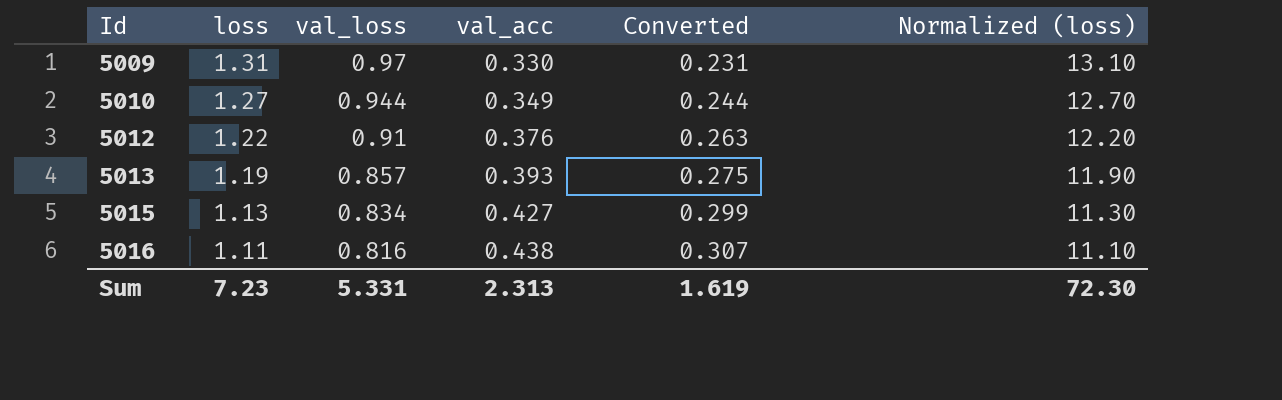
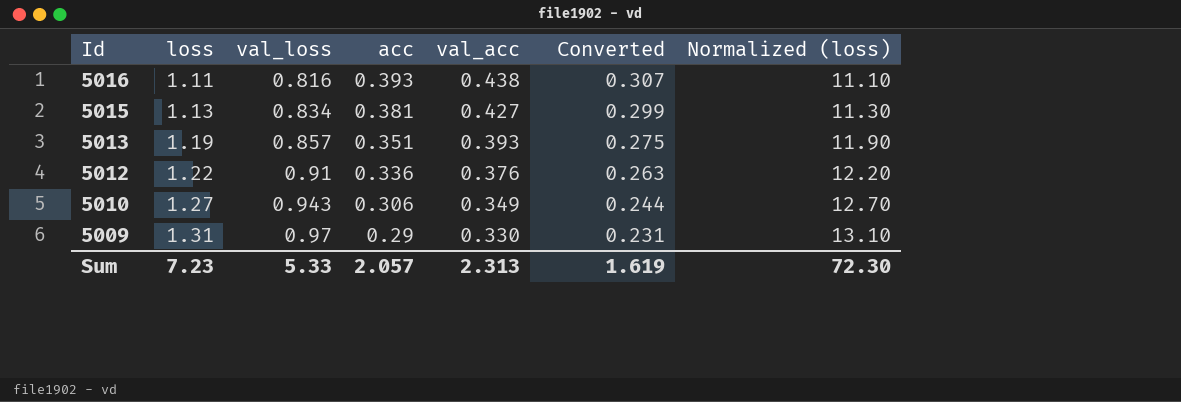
row order: Id ascending -> Id descending
column acc | position: none -> 4
5010 | val_loss: 0.944 -> 0.943
Sum | val_loss: 5.331 -> 5.33

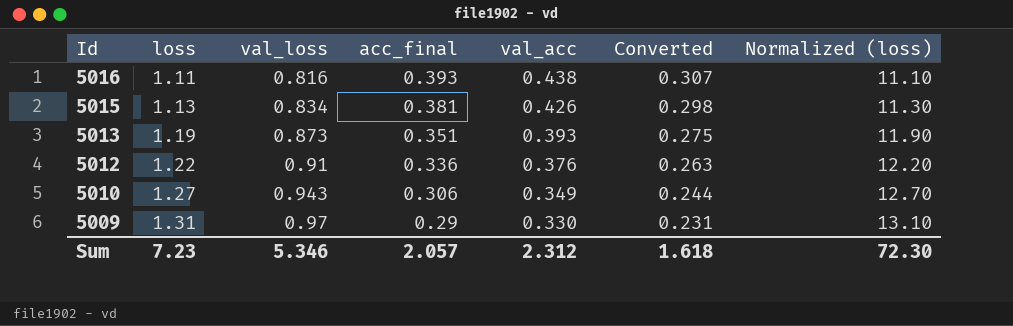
column name: acc -> acc_final
5015 | val_acc: 0.427 -> 0.426
5015 | Converted: 0.299 -> 0.298
5013 | val_loss: 0.857 -> 0.873
Sum | val_loss: 5.33 -> 5.346
Sum | val_acc: 2.313 -> 2.312
Sum | Converted: 1.619 -> 1.618

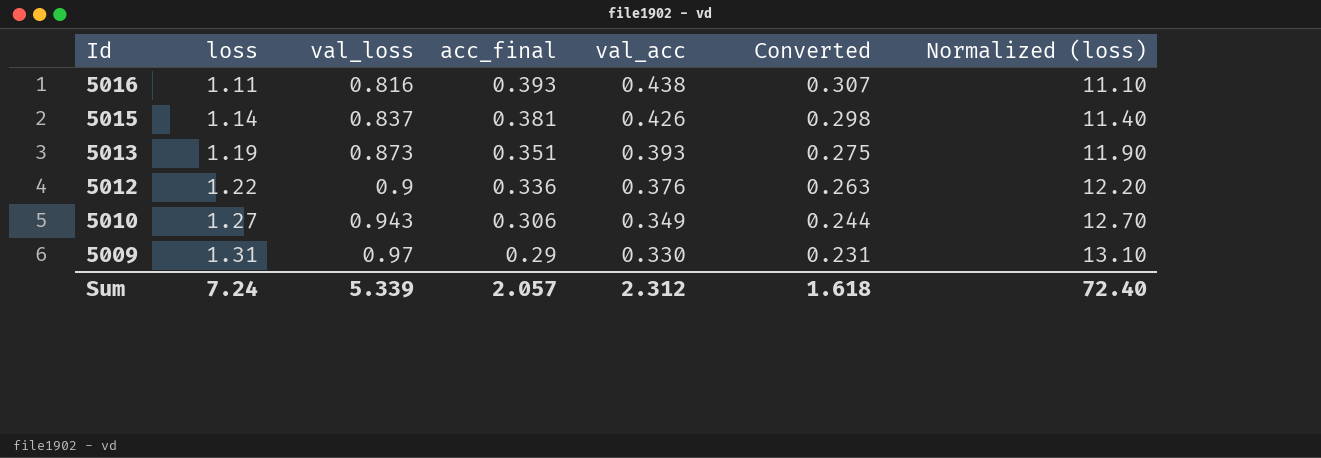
5015 | loss: 1.13 -> 1.14
5015 | val_loss: 0.834 -> 0.837
5015 | Normalized (loss): 11.30 -> 11.40
5012 | val_loss: 0.91 -> 0.9
Sum | loss: 7.23 -> 7.24
Sum | val_loss: 5.346 -> 5.339
Sum | Normalized (loss): 72.30 -> 72.40

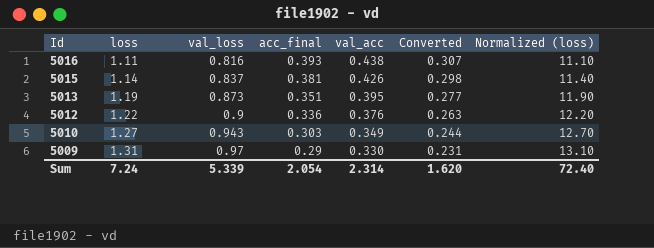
5013 | val_acc: 0.393 -> 0.395
5013 | Converted: 0.275 -> 0.277
5010 | acc_final: 0.306 -> 0.303
Sum | acc_final: 2.057 -> 2.054
Sum | val_acc: 2.312 -> 2.314
Sum | Converted: 1.618 -> 1.620

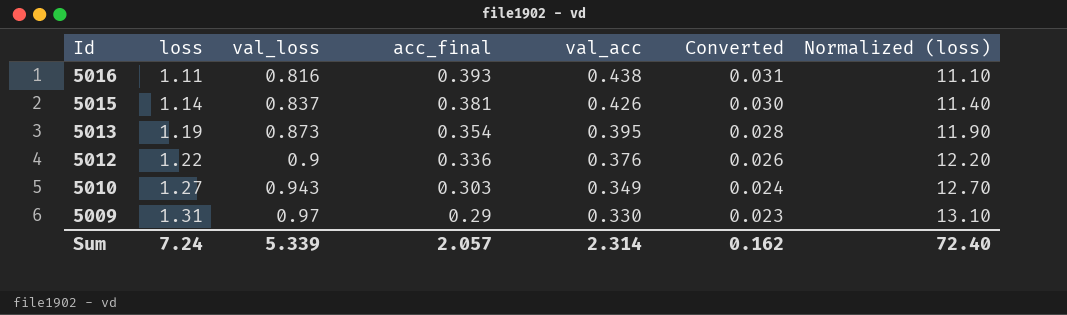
column Converted | formula: [val_acc] * 0.7 -> [val_acc] * 0.07
5013 | acc_final: 0.351 -> 0.354
Sum | acc_final: 2.054 -> 2.057
Sum | Converted: 1.620 -> 0.162

